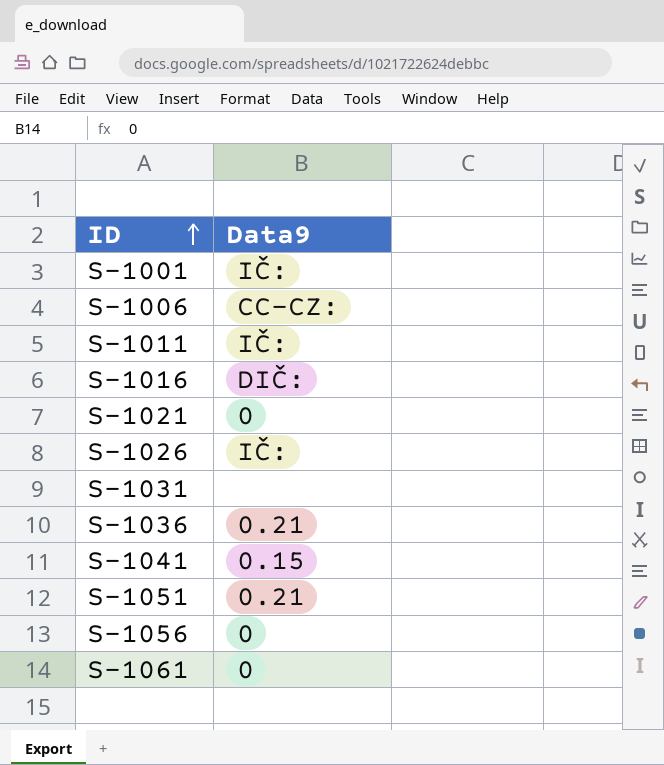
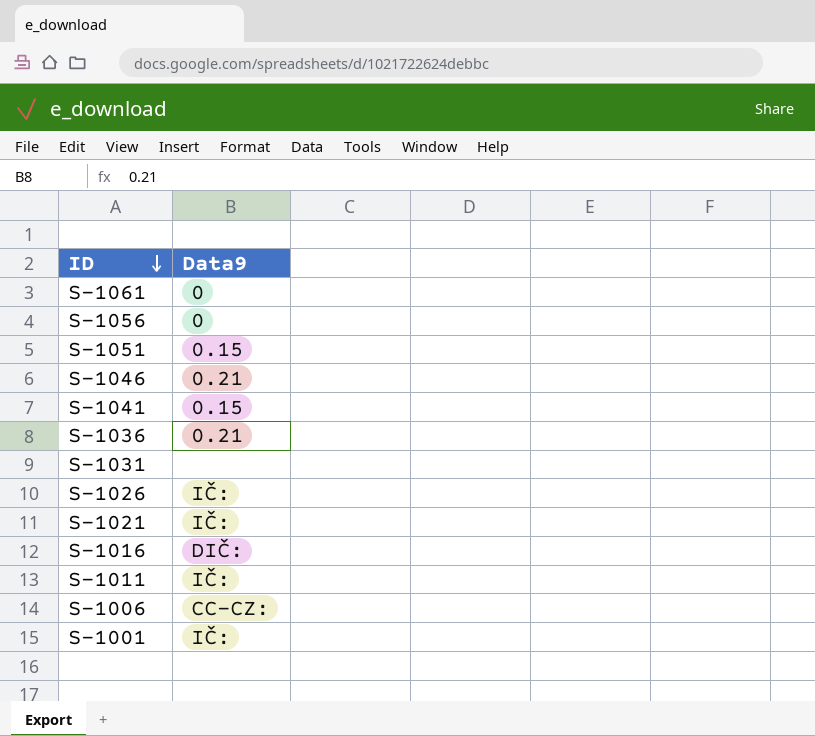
row order: ID ascending -> ID descending
S-1051 | Data9: 0.21 -> 0.15
row S-1046: none -> 0.21
S-1021 | Data9: 0 -> IČ:

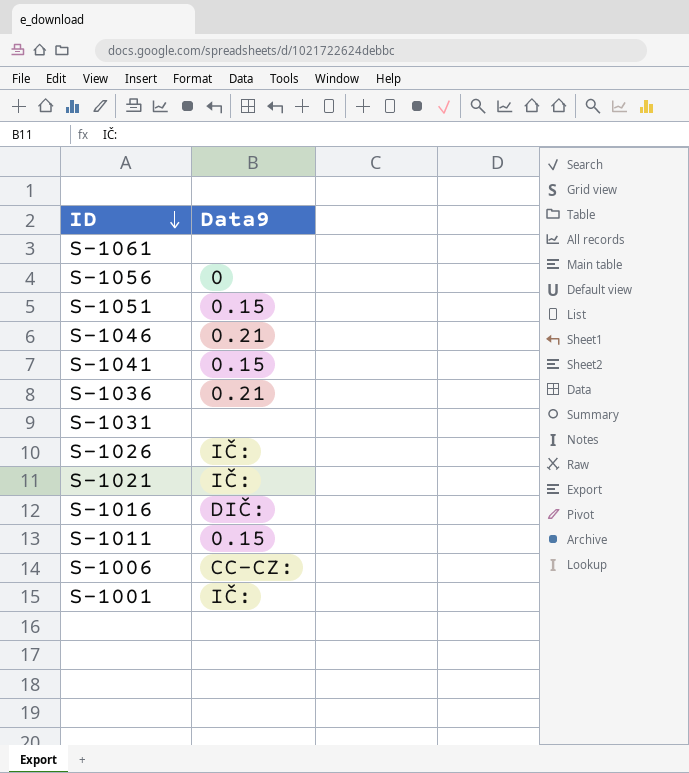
S-1061 | Data9: 0 -> none
S-1011 | Data9: IČ: -> 0.15

